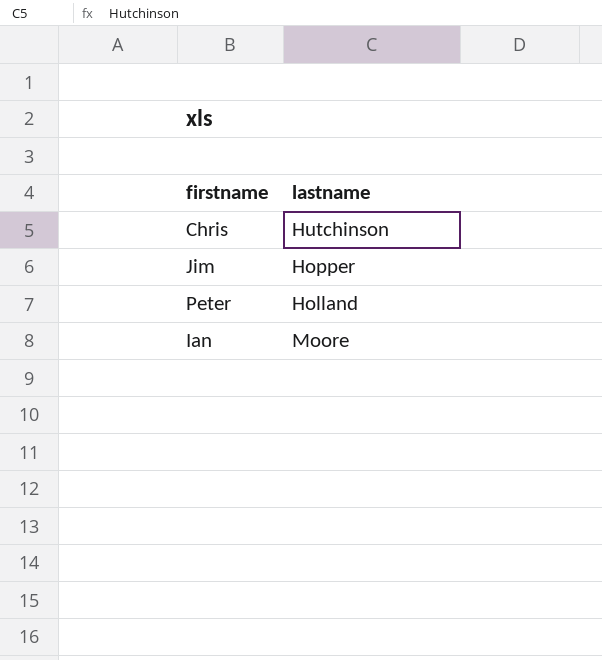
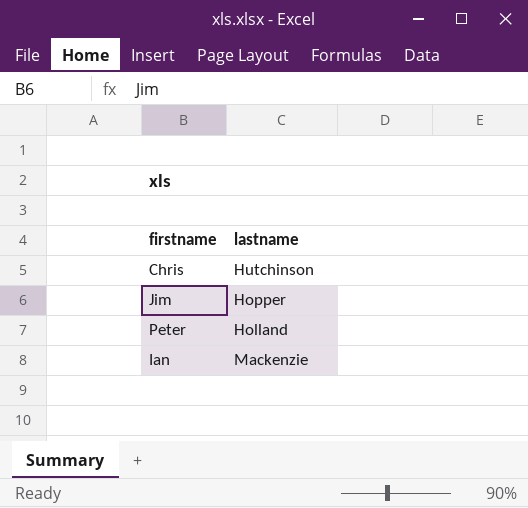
Ian | lastname: Moore -> Mackenzie

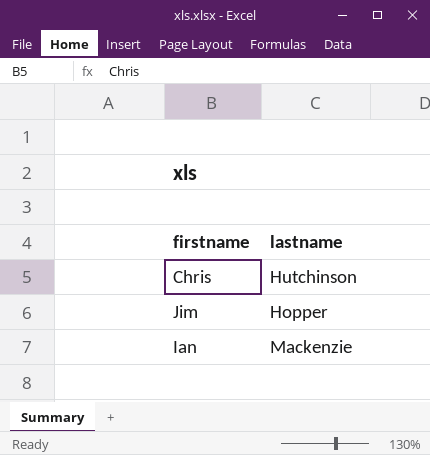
row Peter: Holland -> none

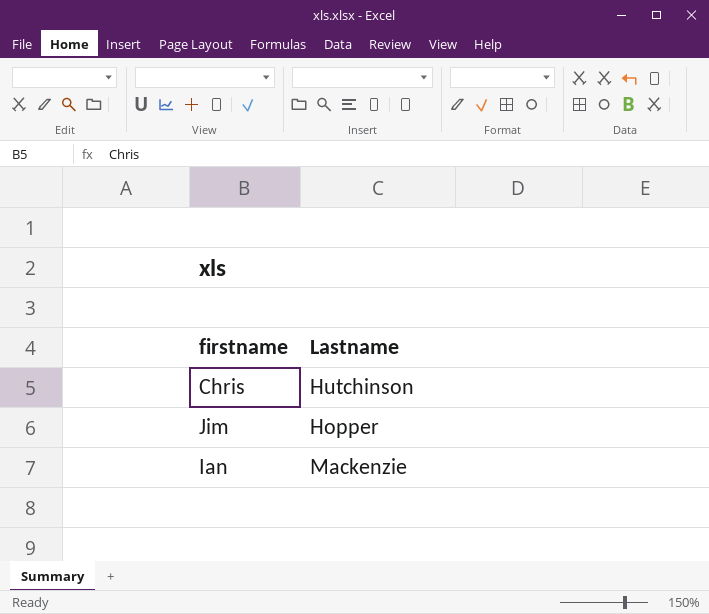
column name: lastname -> Lastname

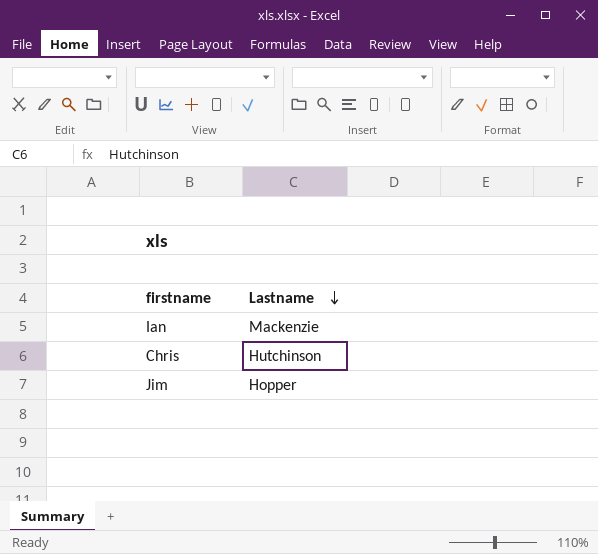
row order: none -> Lastname descending

